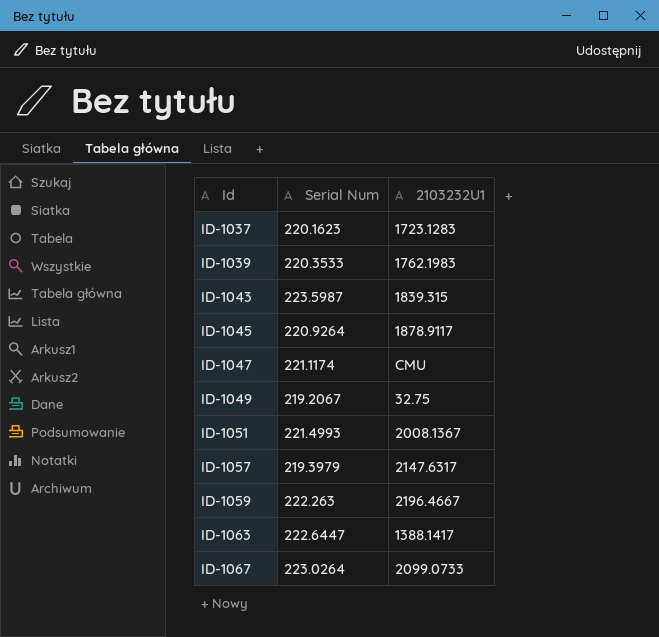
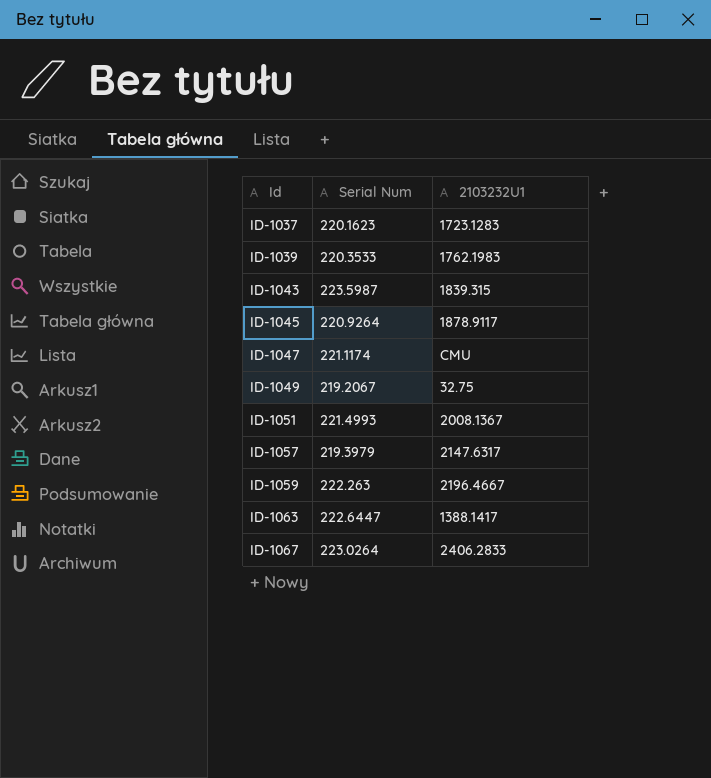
ID-1067 | 2103232U1: 2099.0733 -> 2406.2833

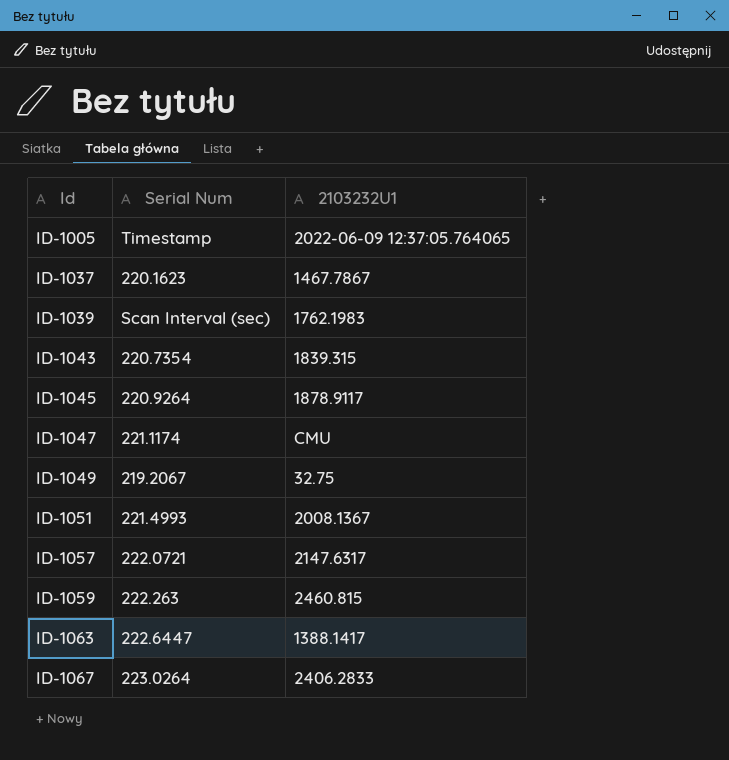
row ID-1005: none -> Timestamp | 2022-06-09 12:37:05.764065
ID-1037 | 2103232U1: 1723.1283 -> 1467.7867
ID-1039 | Serial Num: 220.3533 -> Scan Interval (sec)
ID-1043 | Serial Num: 223.5987 -> 220.7354
ID-1057 | Serial Num: 219.3979 -> 222.0721
ID-1059 | 2103232U1: 2196.4667 -> 2460.815

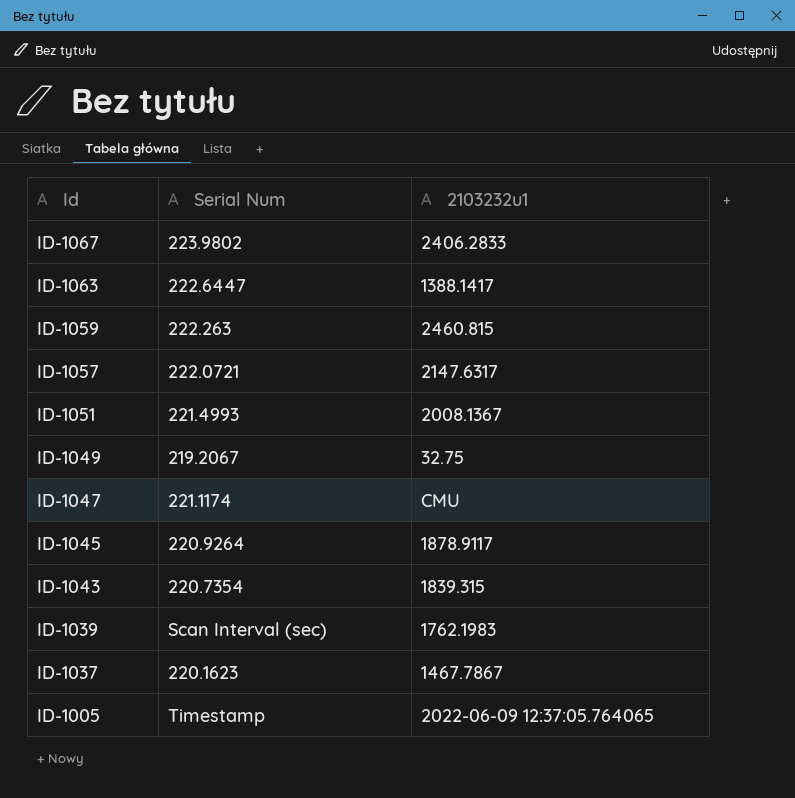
row order: Id ascending -> Id descending
column name: 2103232U1 -> 2103232u1
ID-1067 | Serial Num: 223.0264 -> 223.9802

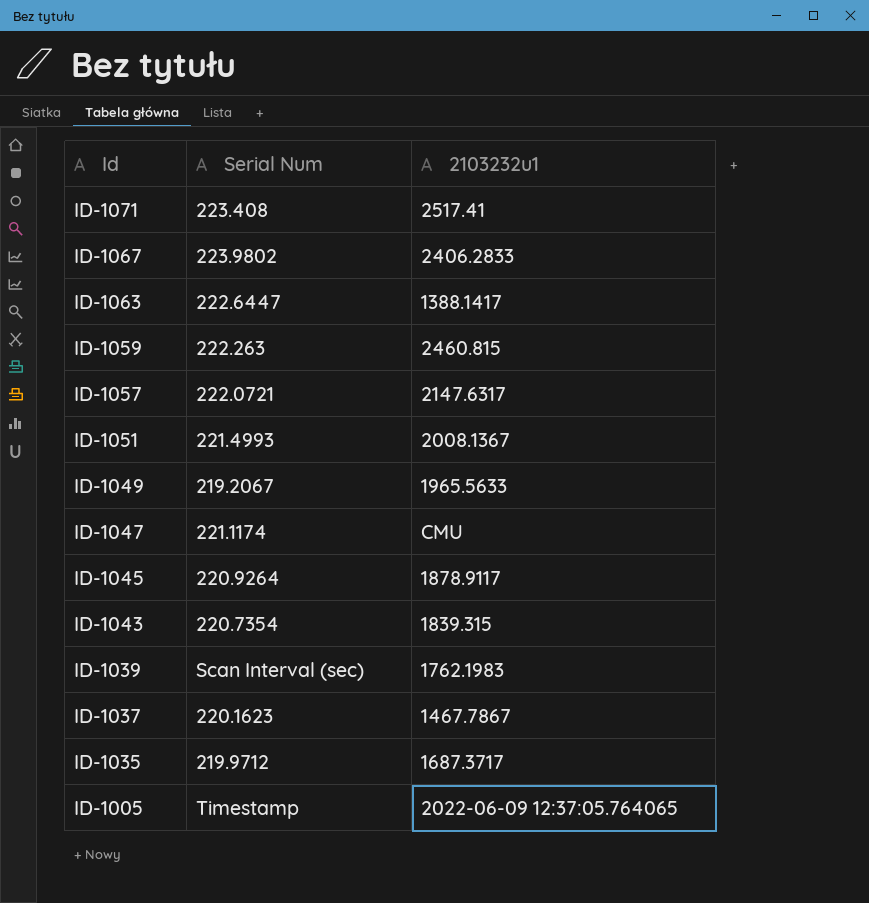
row ID-1071: none -> 223.408 | 2517.41
ID-1049 | 2103232u1: 32.75 -> 1965.5633
row ID-1035: none -> 219.9712 | 1687.3717

